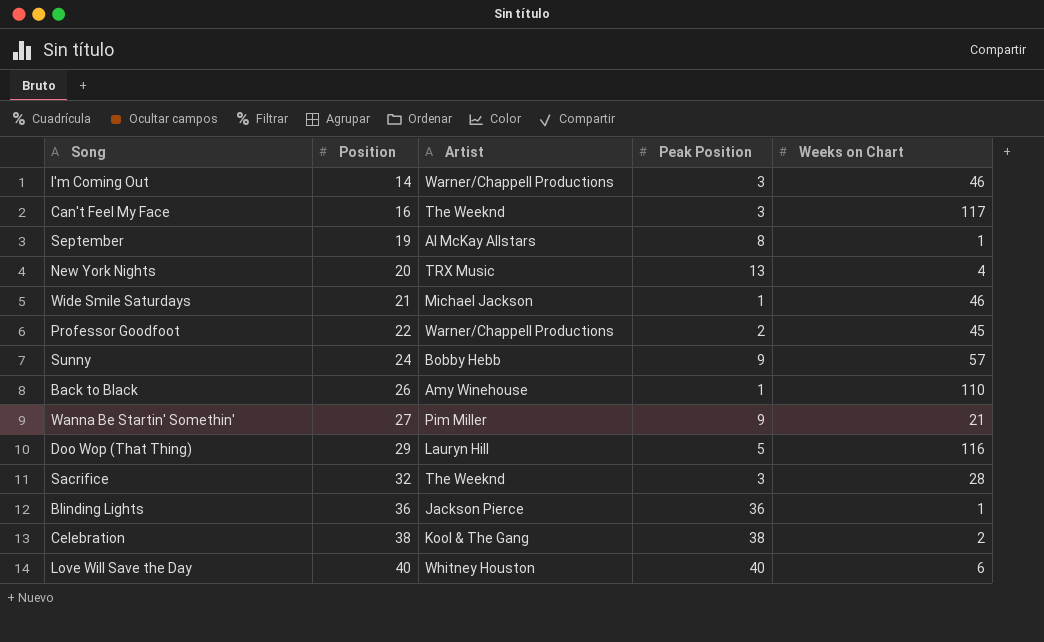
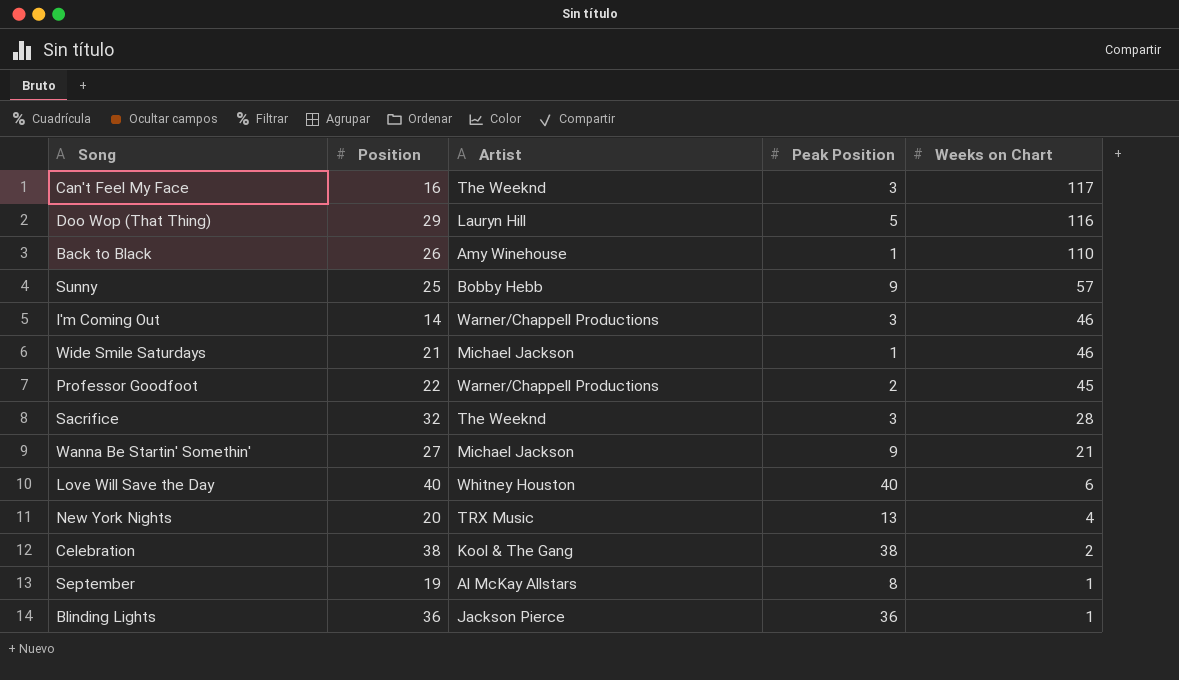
row order: Position ascending -> Weeks on Chart descending
Sunny | Position: 24 -> 25
Wanna Be Startin' Somethin' | Artist: Pim Miller -> Michael Jackson

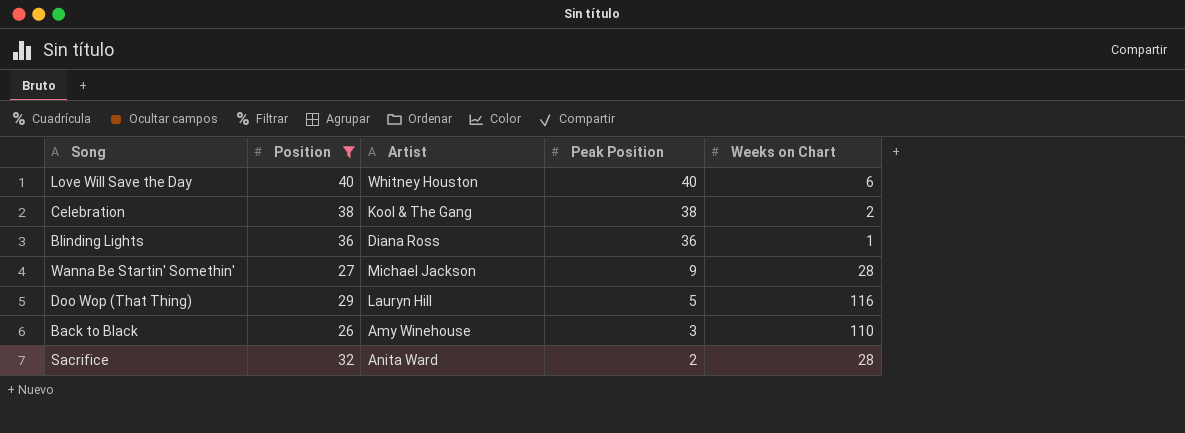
filter: none -> Position >= 26
row order: Weeks on Chart descending -> Peak Position descending
Blinding Lights | Artist: Jackson Pierce -> Diana Ross
Wanna Be Startin' Somethin' | Weeks on Chart: 21 -> 28
Back to Black | Peak Position: 1 -> 3
Sacrifice | Artist: The Weeknd -> Anita Ward
Sacrifice | Peak Position: 3 -> 2

